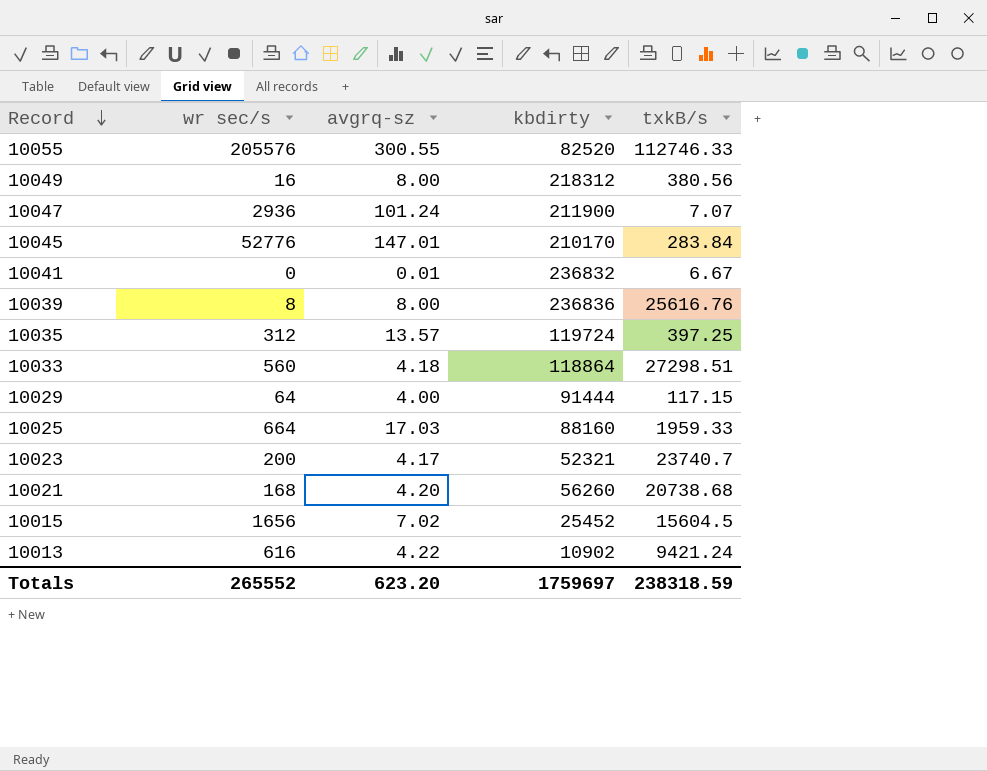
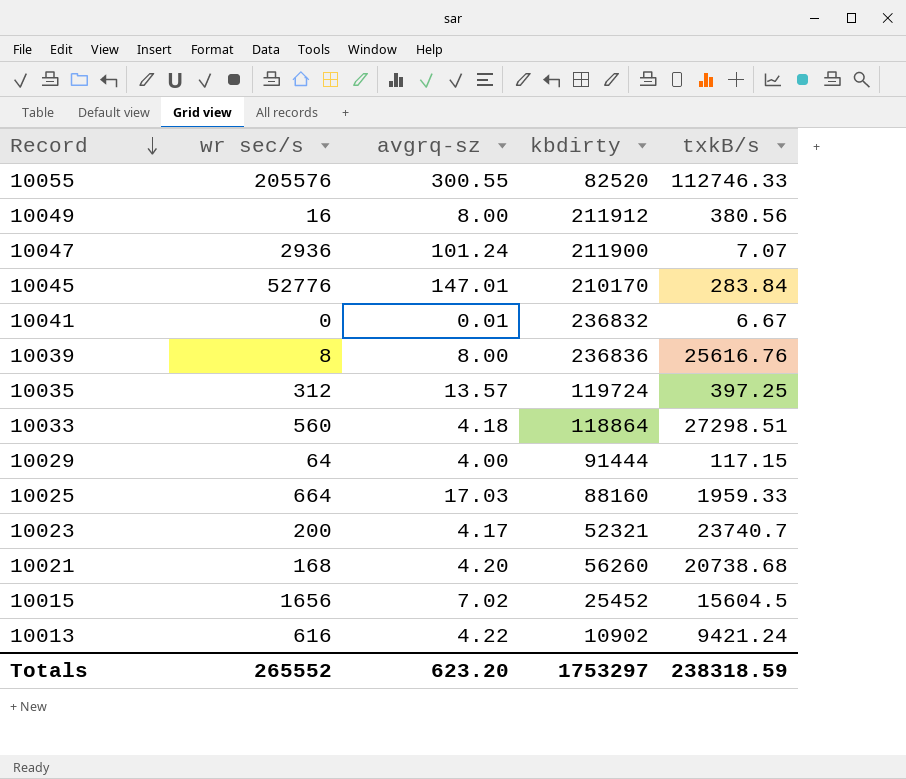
10049 | kbdirty: 218312 -> 211912
Totals | kbdirty: 1759697 -> 1753297

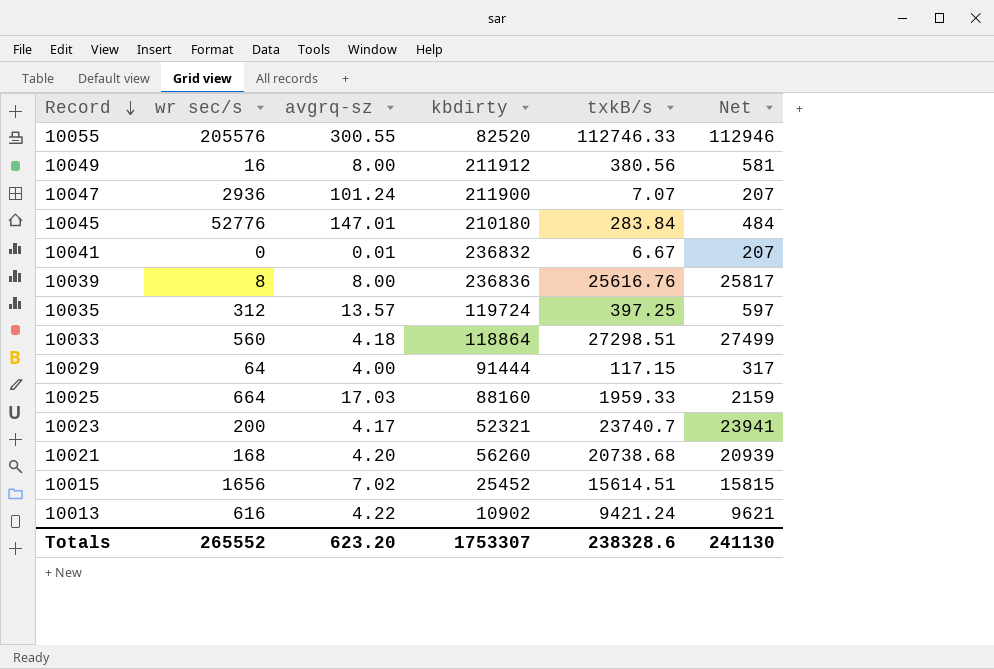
column Net | formula: none -> [txkB/s] + 200
10045 | kbdirty: 210170 -> 210180
10015 | txkB/s: 15604.5 -> 15614.51
Totals | kbdirty: 1753297 -> 1753307
Totals | txkB/s: 238318.59 -> 238328.6

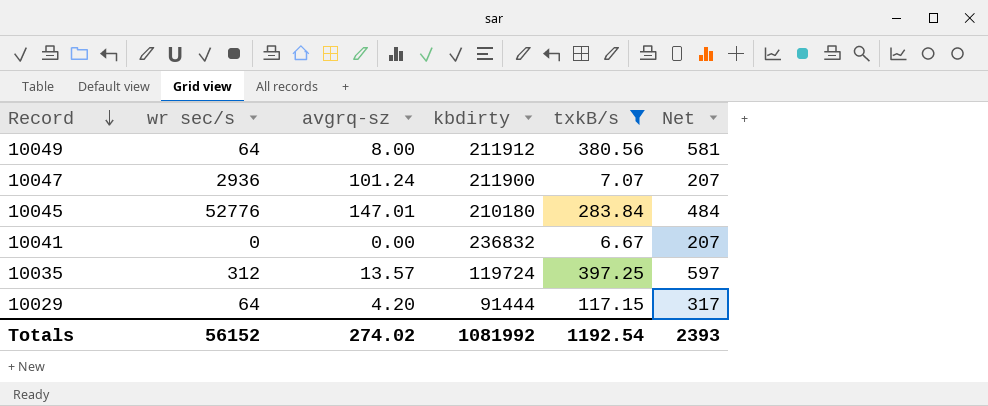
filter: none -> txkB/s <= 397.25
10049 | wr sec/s: 16 -> 64
10041 | avgrq-sz: 0.01 -> 0.00
10029 | avgrq-sz: 4.00 -> 4.20
Totals | wr sec/s: 265552 -> 56152
Totals | avgrq-sz: 623.20 -> 274.02
Totals | kbdirty: 1753307 -> 1081992
Totals | txkB/s: 238328.6 -> 1192.54
Totals | Net: 241130 -> 2393

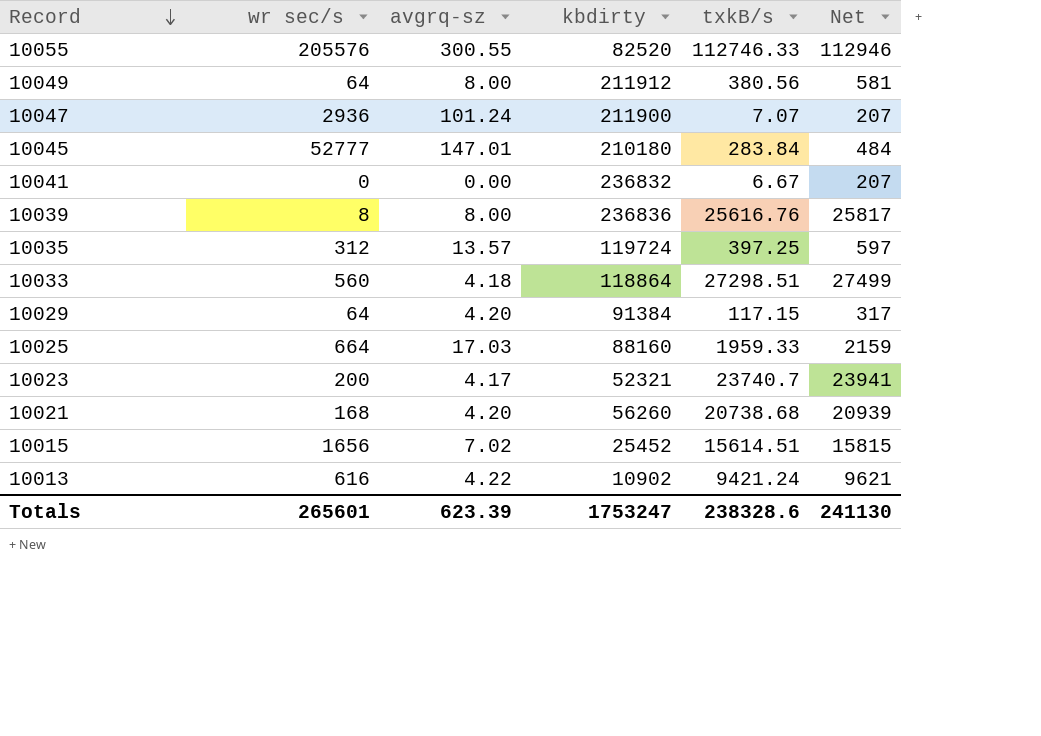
filter: txkB/s <= 397.25 -> none
10045 | wr sec/s: 52776 -> 52777
10029 | kbdirty: 91444 -> 91384
Totals | wr sec/s: 56152 -> 265601
Totals | avgrq-sz: 274.02 -> 623.39
Totals | kbdirty: 1081992 -> 1753247
Totals | txkB/s: 1192.54 -> 238328.6
Totals | Net: 2393 -> 241130

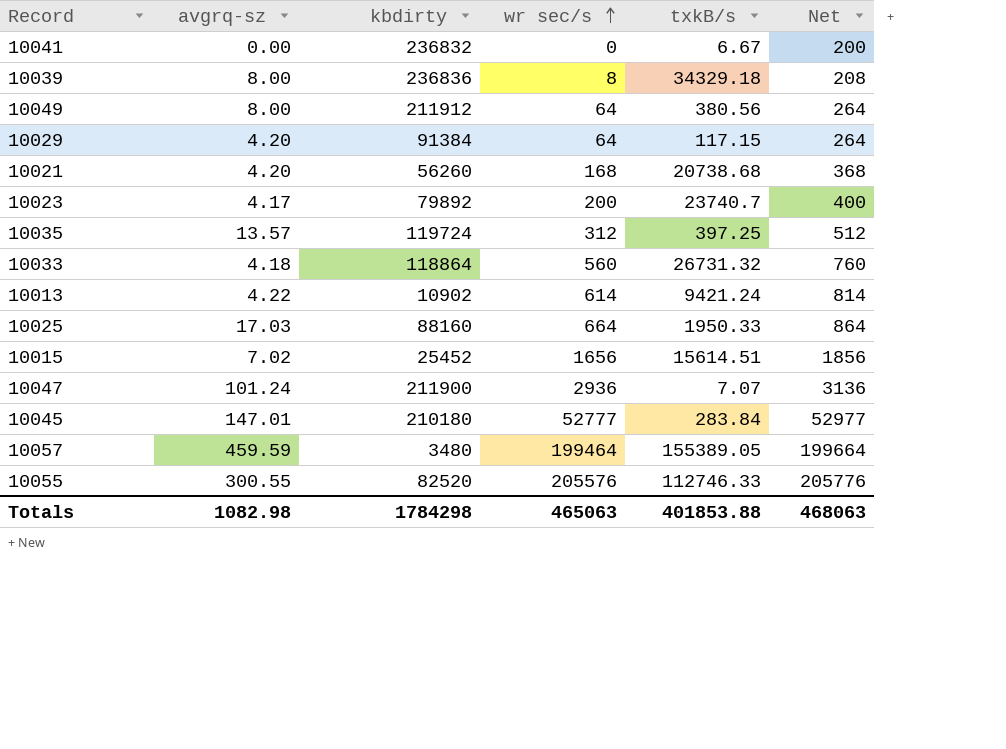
row order: Record descending -> wr sec/s ascending
column wr sec/s | position: 2 -> 4
column Net | formula: [txkB/s] + 200 -> [wr sec/s] + 200
10039 | txkB/s: 25616.76 -> 34329.18
10023 | kbdirty: 52321 -> 79892
10033 | txkB/s: 27298.51 -> 26731.32
10013 | wr sec/s: 616 -> 614
10025 | txkB/s: 1959.33 -> 1950.33
row 10057: none -> 459.59 | 3480 | 199464 | 155389.05 | 199664
Totals | avgrq-sz: 623.39 -> 1082.98
Totals | kbdirty: 1753247 -> 1784298
Totals | wr sec/s: 265601 -> 465063
Totals | txkB/s: 238328.6 -> 401853.88
Totals | Net: 241130 -> 468063

